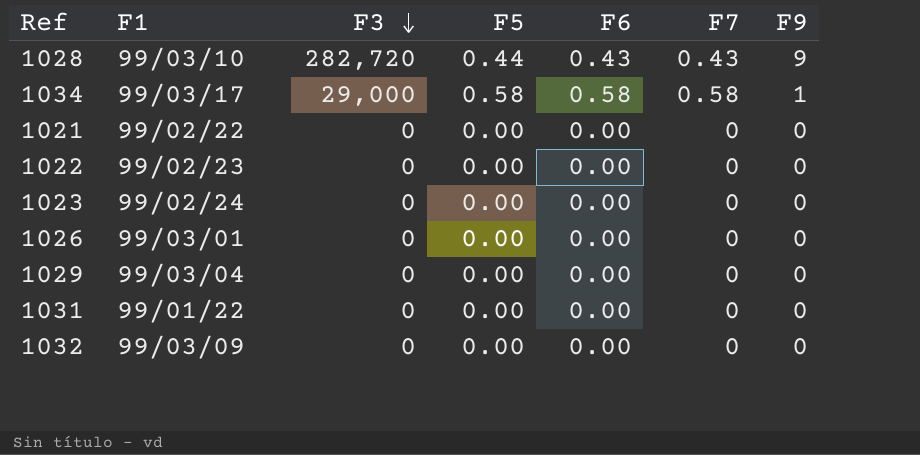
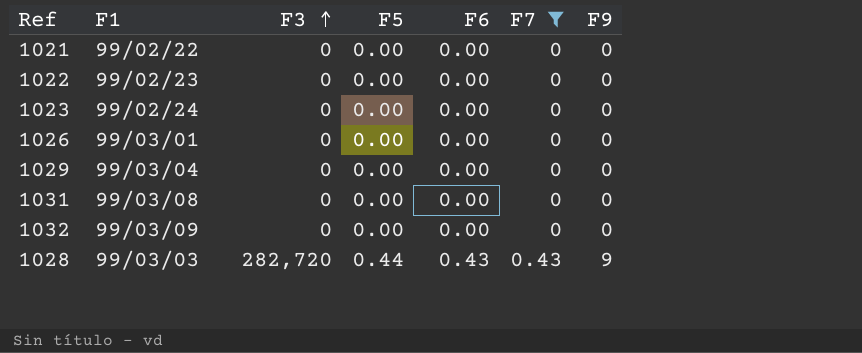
filter: none -> F7 != 0.58
row order: F3 descending -> F3 ascending
1031 | F1: 99/01/22 -> 99/03/08
1028 | F1: 99/03/10 -> 99/03/03

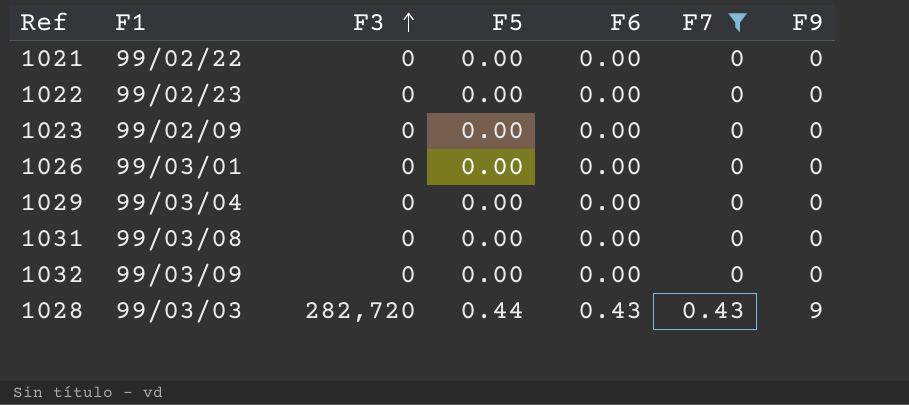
1023 | F1: 99/02/24 -> 99/02/09

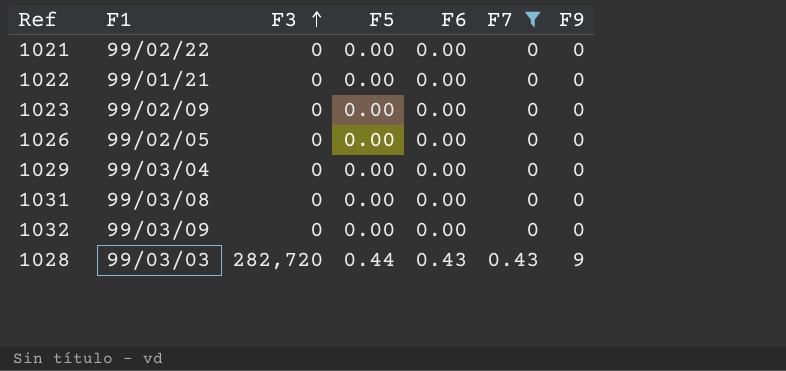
1022 | F1: 99/02/23 -> 99/01/21
1026 | F1: 99/03/01 -> 99/02/05

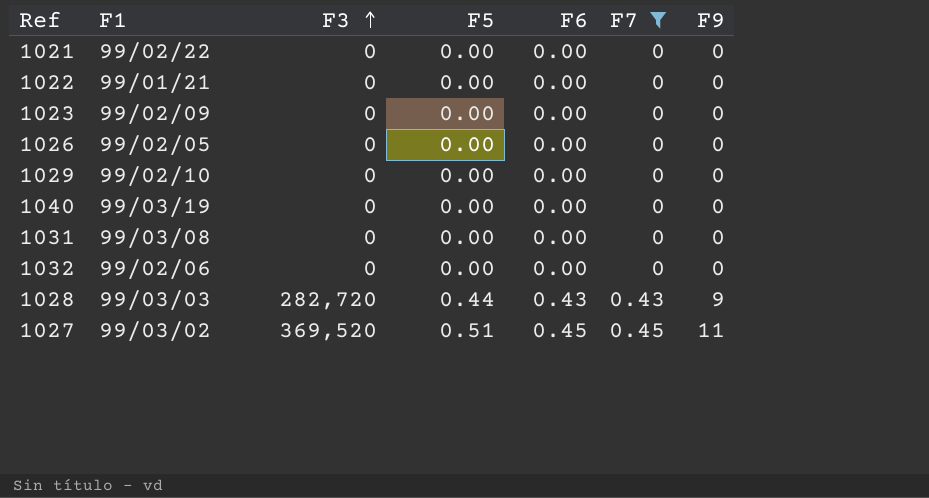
1029 | F1: 99/03/04 -> 99/02/10
row 1040: none -> 99/03/19 | 0 | 0.00 | 0.00 | 0 | 0
1032 | F1: 99/03/09 -> 99/02/06
row 1027: none -> 99/03/02 | 369,520 | 0.51 | 0.45 | 0.45 | 11

